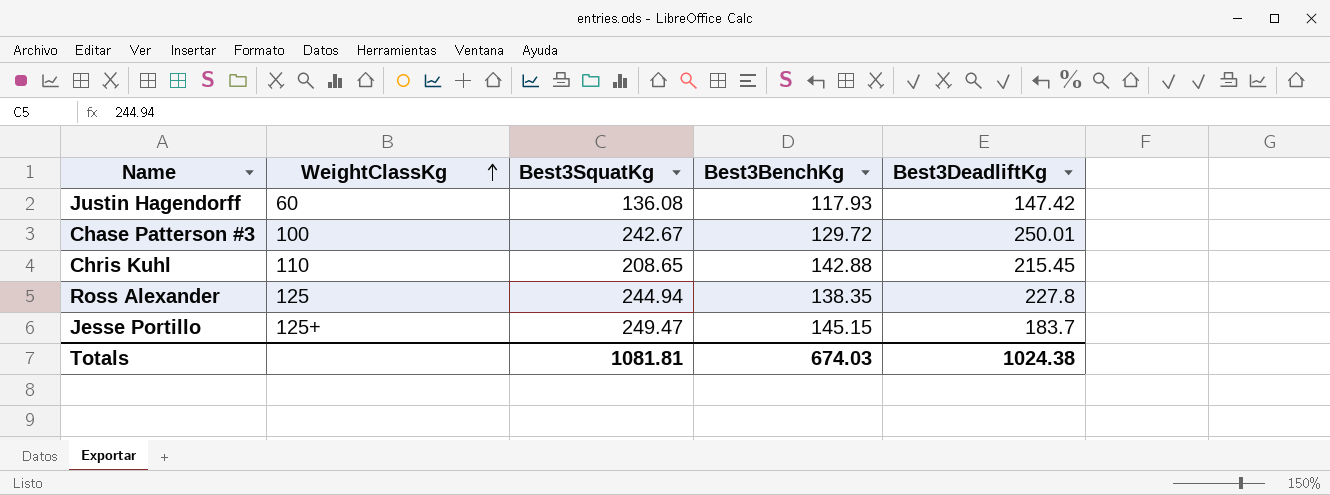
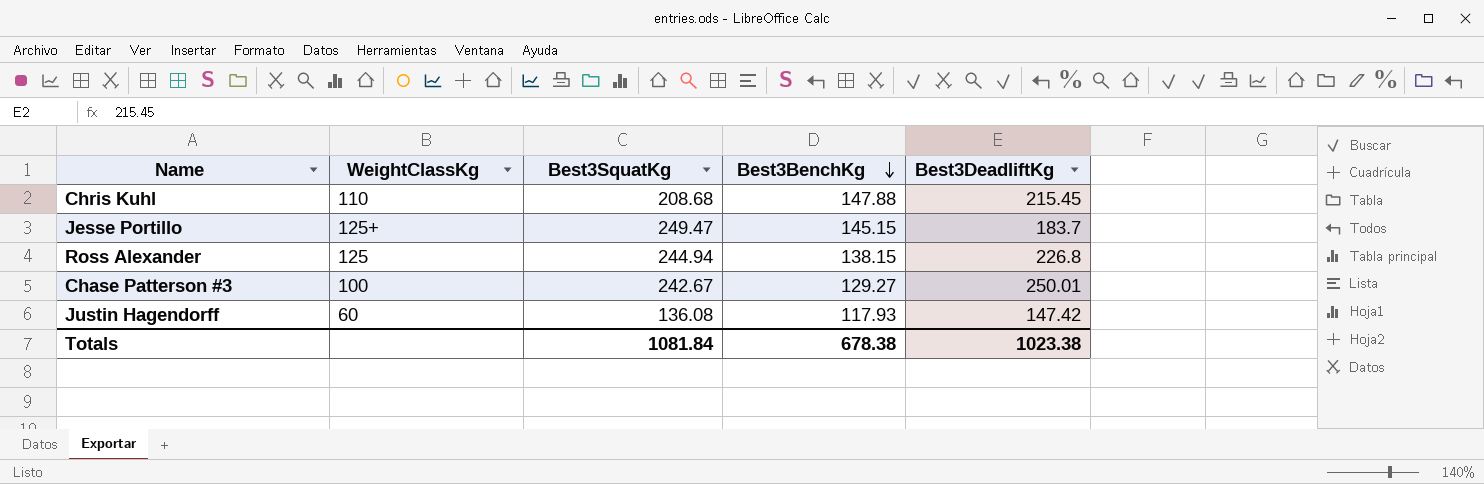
row order: WeightClassKg ascending -> Best3BenchKg descending
Chris Kuhl | Best3SquatKg: 208.65 -> 208.68
Chris Kuhl | Best3BenchKg: 142.88 -> 147.88
Ross Alexander | Best3BenchKg: 138.35 -> 138.15
Ross Alexander | Best3DeadliftKg: 227.8 -> 226.8
Chase Patterson #3 | Best3BenchKg: 129.72 -> 129.27
Totals | Best3SquatKg: 1081.81 -> 1081.84
Totals | Best3BenchKg: 674.03 -> 678.38
Totals | Best3DeadliftKg: 1024.38 -> 1023.38

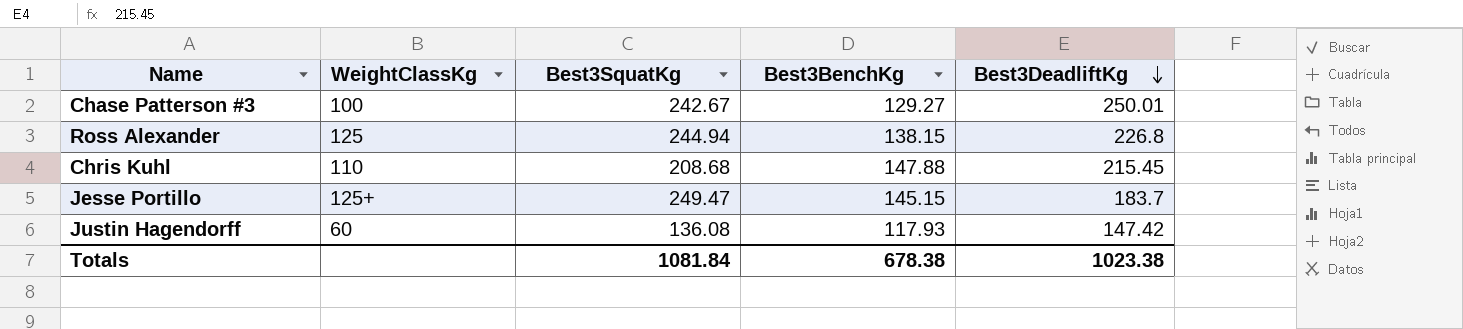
row order: Best3BenchKg descending -> Best3DeadliftKg descending

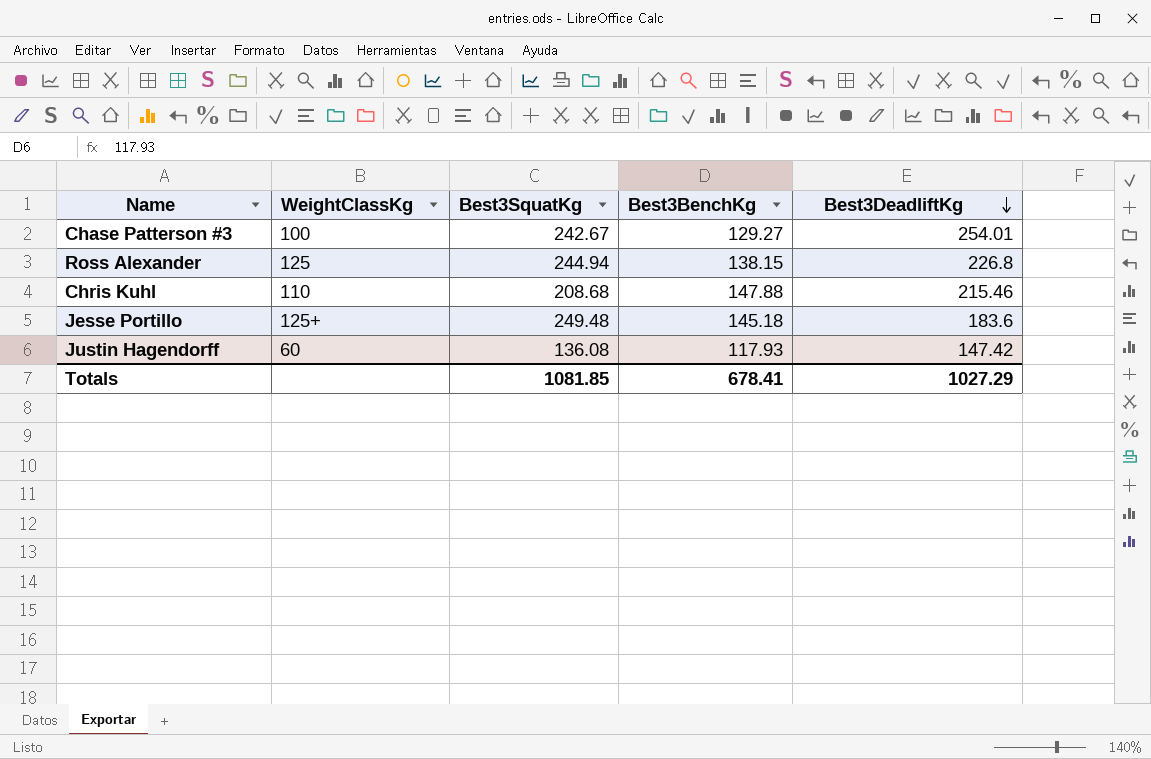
Chase Patterson #3 | Best3DeadliftKg: 250.01 -> 254.01
Chris Kuhl | Best3DeadliftKg: 215.45 -> 215.46
Jesse Portillo | Best3SquatKg: 249.47 -> 249.48
Jesse Portillo | Best3BenchKg: 145.15 -> 145.18
Jesse Portillo | Best3DeadliftKg: 183.7 -> 183.6
Totals | Best3SquatKg: 1081.84 -> 1081.85
Totals | Best3BenchKg: 678.38 -> 678.41
Totals | Best3DeadliftKg: 1023.38 -> 1027.29

